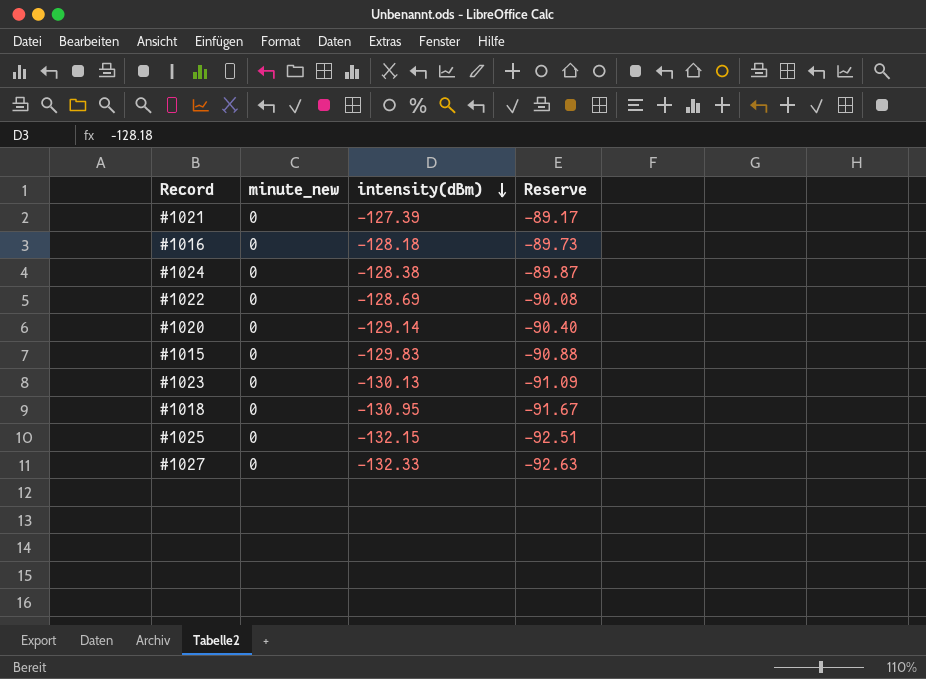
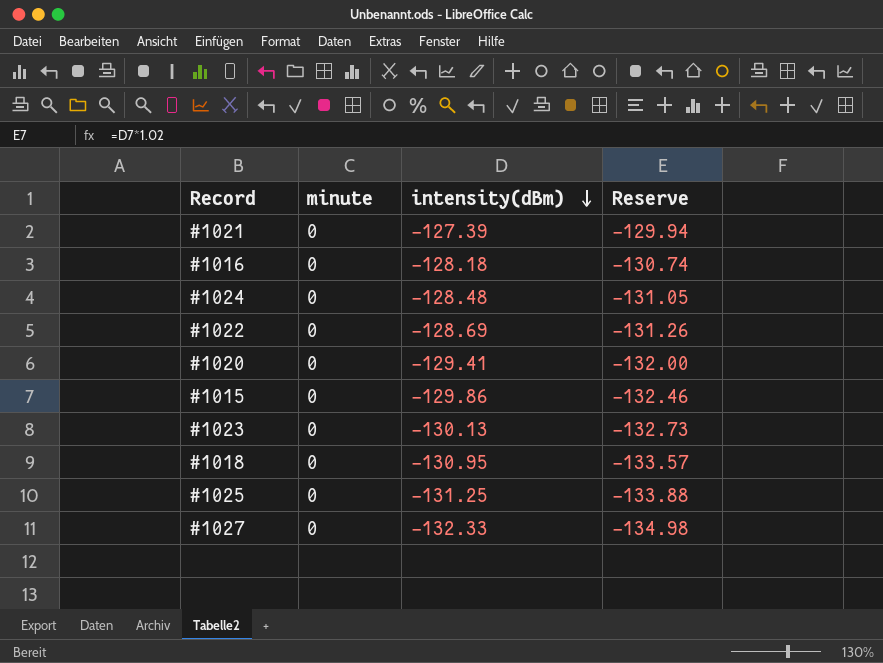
column name: minute_new -> minute
column Reserve | formula: [intensity(dBm)] * 0.7 -> [intensity(dBm)] * 1.02
#1024 | intensity(dBm): -128.38 -> -128.48
#1020 | intensity(dBm): -129.14 -> -129.41
#1015 | intensity(dBm): -129.83 -> -129.86
#1025 | intensity(dBm): -132.15 -> -131.25

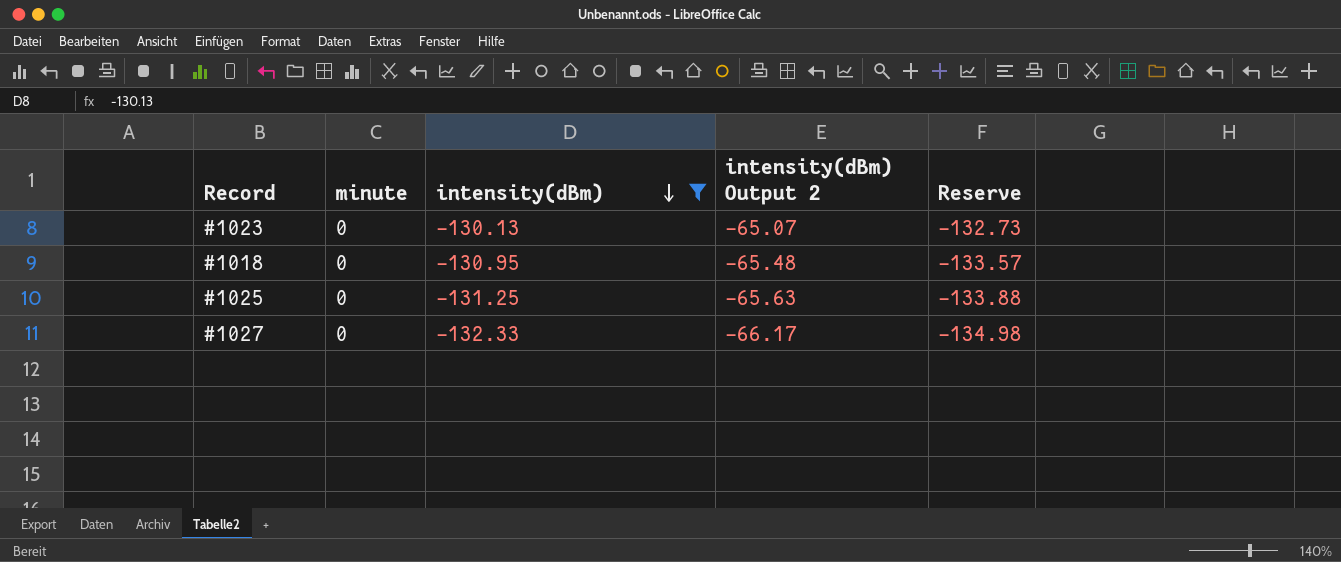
filter: none -> intensity(dBm) <= -130.13
column intensity(dBm) Output 2 | formula: none -> [intensity(dBm)] * 0.5

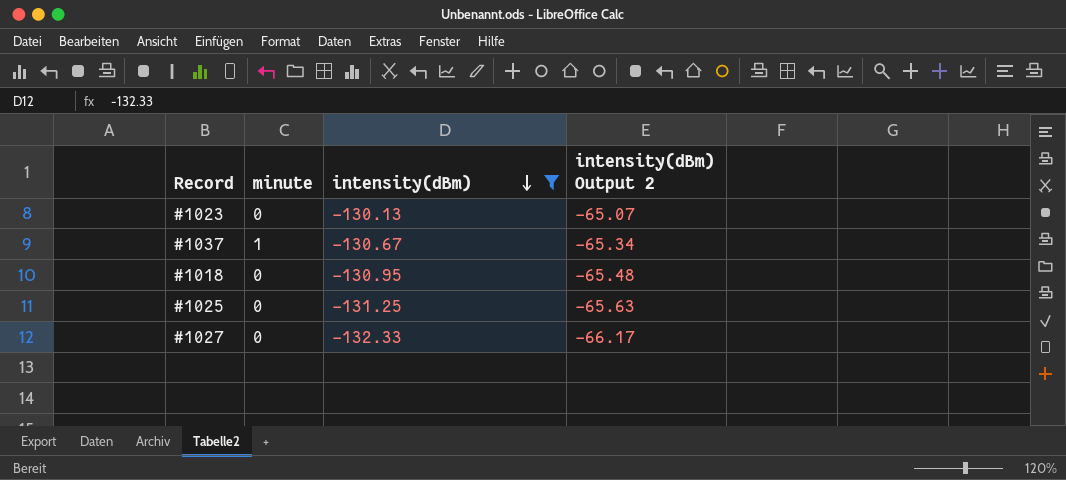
column Reserve | formula: [intensity(dBm)] * 1.02 -> none
row #1037: none -> 1 | -130.67 | -65.34

